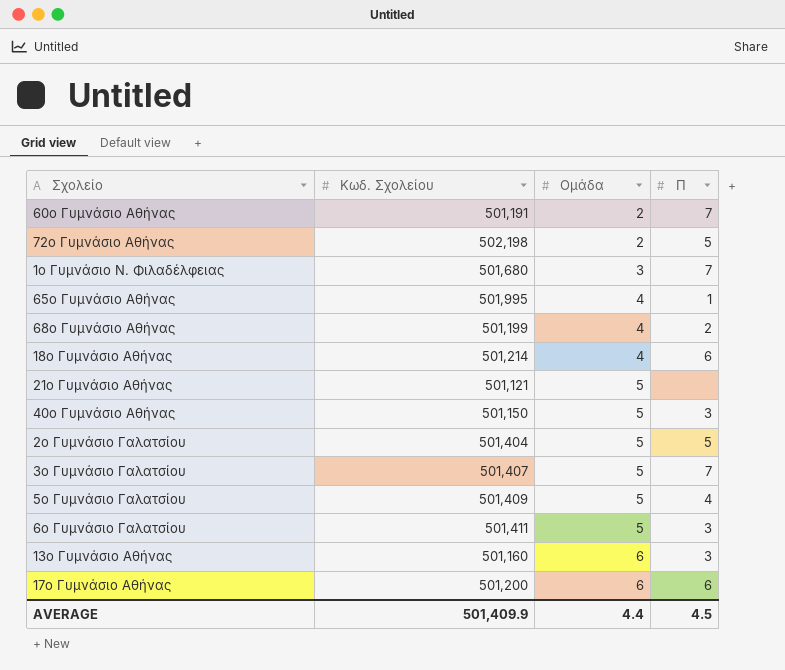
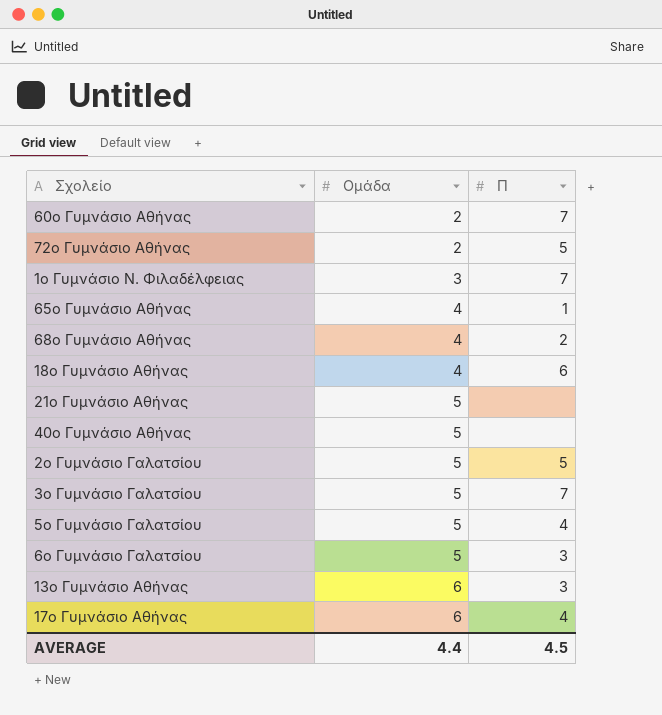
column Κωδ. Σχολείου | position: 2 -> none
40ο Γυμνάσιο Αθήνας | Π: 3 -> none
17ο Γυμνάσιο Αθήνας | Π: 6 -> 4

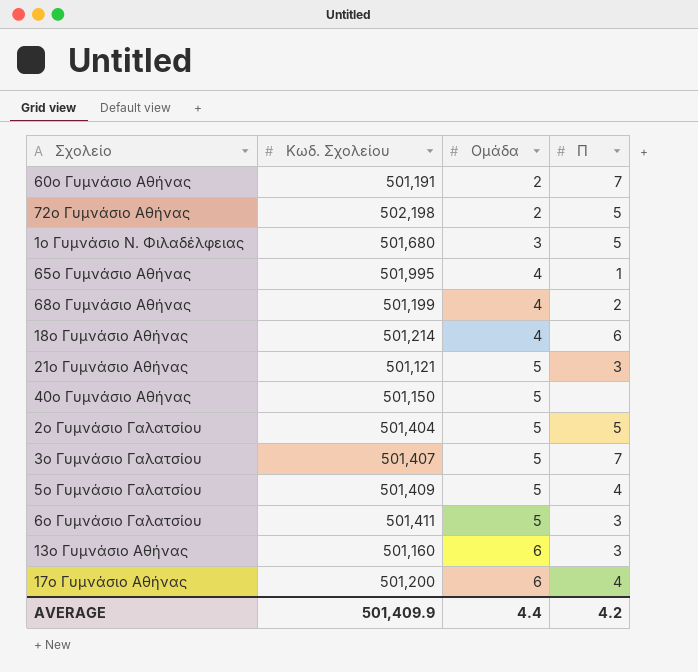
column Κωδ. Σχολείου | position: none -> 2
1ο Γυμνάσιο Ν. Φιλαδέλφειας | Π: 7 -> 5
21ο Γυμνάσιο Αθήνας | Π: none -> 3
AVERAGE | Π: 4.5 -> 4.2

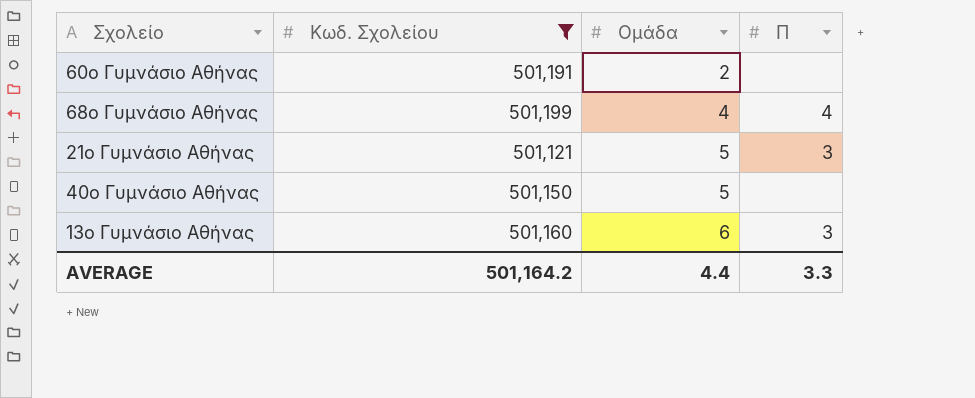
filter: none -> Κωδ. Σχολείου <= 501,199
60ο Γυμνάσιο Αθήνας | Π: 7 -> none
68ο Γυμνάσιο Αθήνας | Π: 2 -> 4
AVERAGE | Κωδ. Σχολείου: 501,409.9 -> 501,164.2
AVERAGE | Π: 4.2 -> 3.3

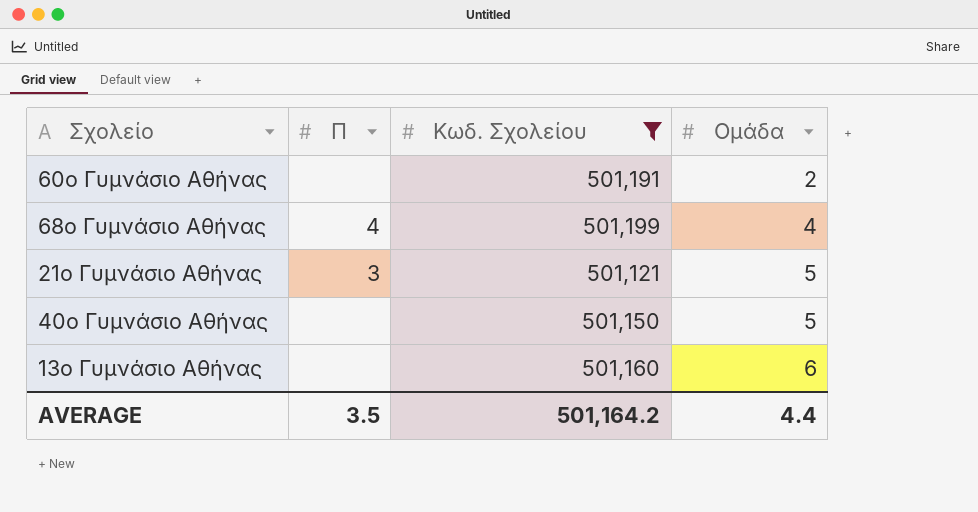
column Π | position: 4 -> 2
13ο Γυμνάσιο Αθήνας | Π: 3 -> none
AVERAGE | Π: 3.3 -> 3.5

